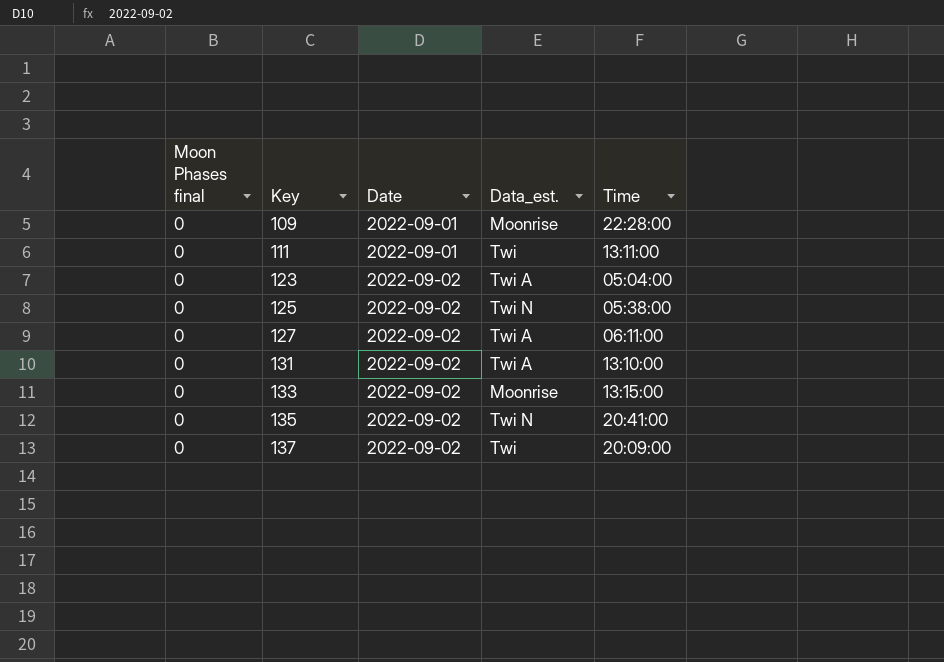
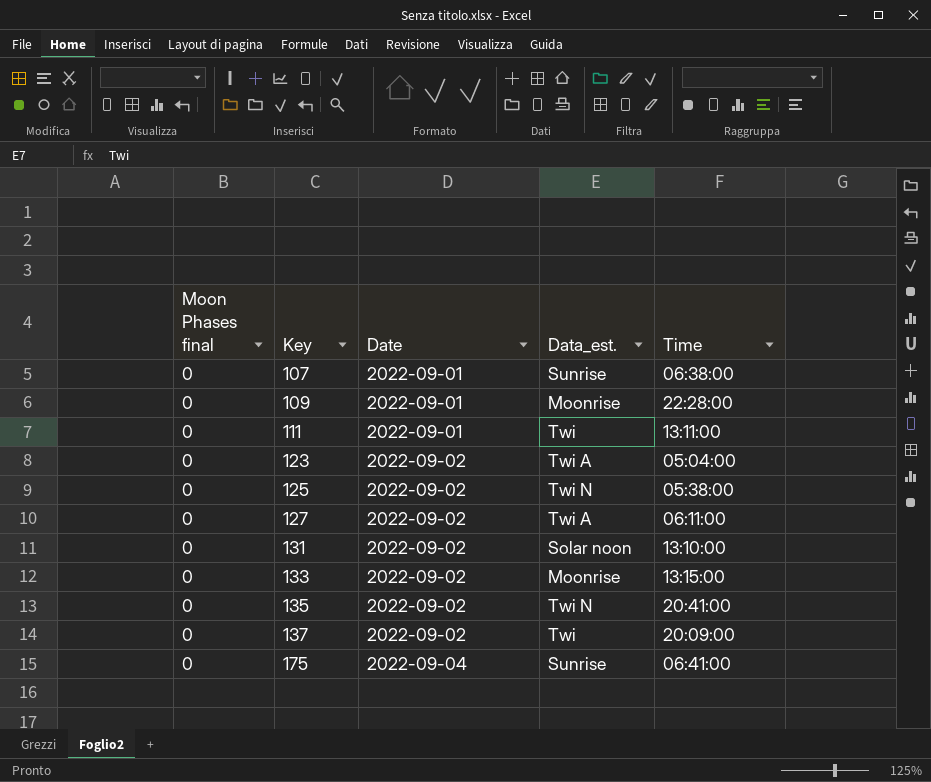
row 107: none -> 0 | 2022-09-01 | Sunrise | 06:38:00
131 | Data_est.: Twi A -> Solar noon
row 175: none -> 0 | 2022-09-04 | Sunrise | 06:41:00

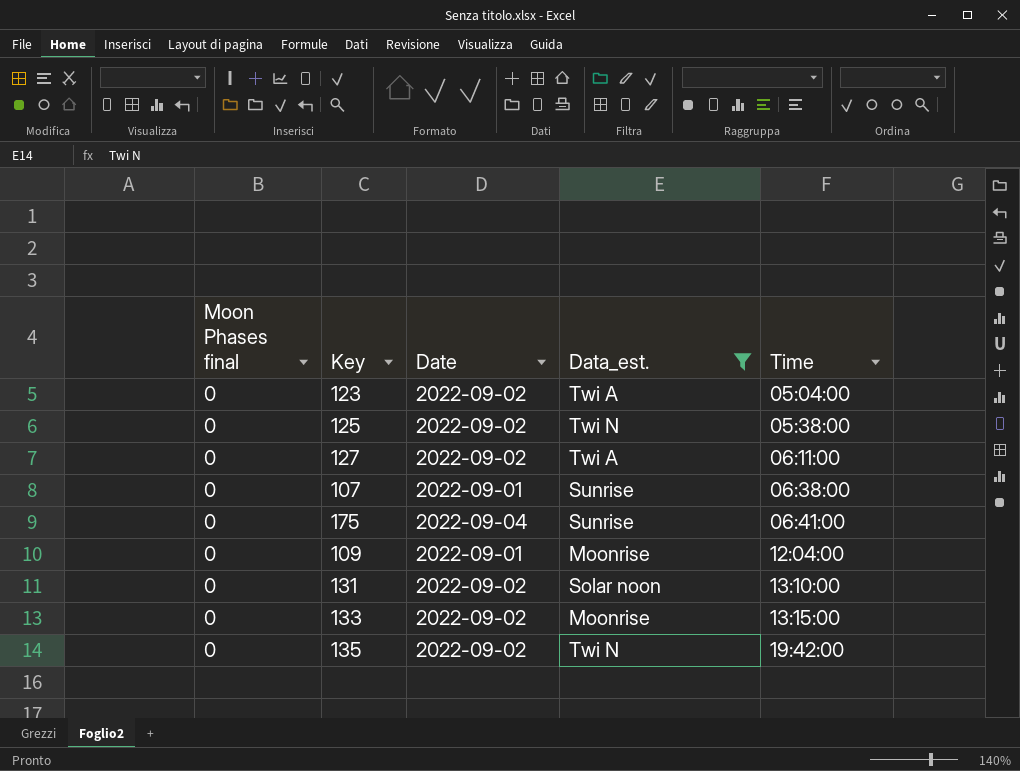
filter: none -> Data_est. != Twi
row order: Key ascending -> Time ascending
109 | Time: 22:28:00 -> 12:04:00
135 | Time: 20:41:00 -> 19:42:00

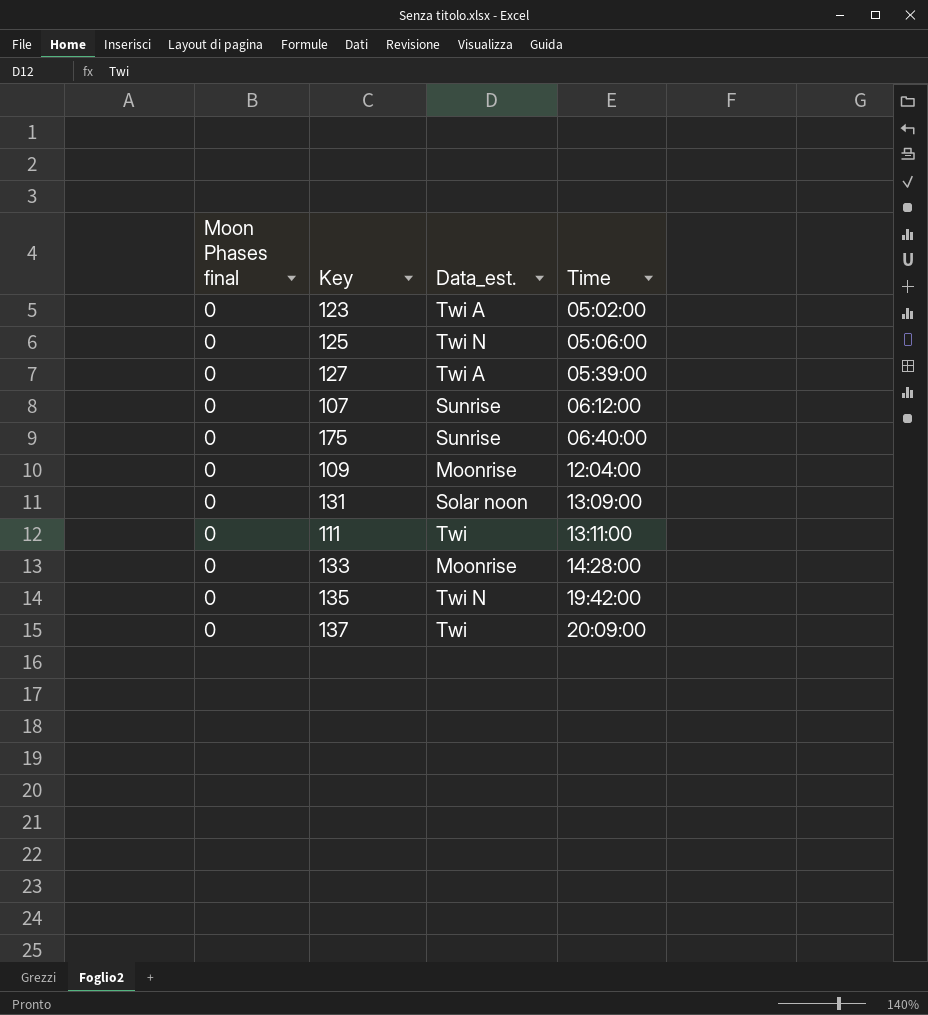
filter: Data_est. != Twi -> none
column Date | position: 3 -> none
123 | Time: 05:04:00 -> 05:02:00
125 | Time: 05:38:00 -> 05:06:00
127 | Time: 06:11:00 -> 05:39:00
107 | Time: 06:38:00 -> 06:12:00
175 | Time: 06:41:00 -> 06:40:00
131 | Time: 13:10:00 -> 13:09:00
133 | Time: 13:15:00 -> 14:28:00

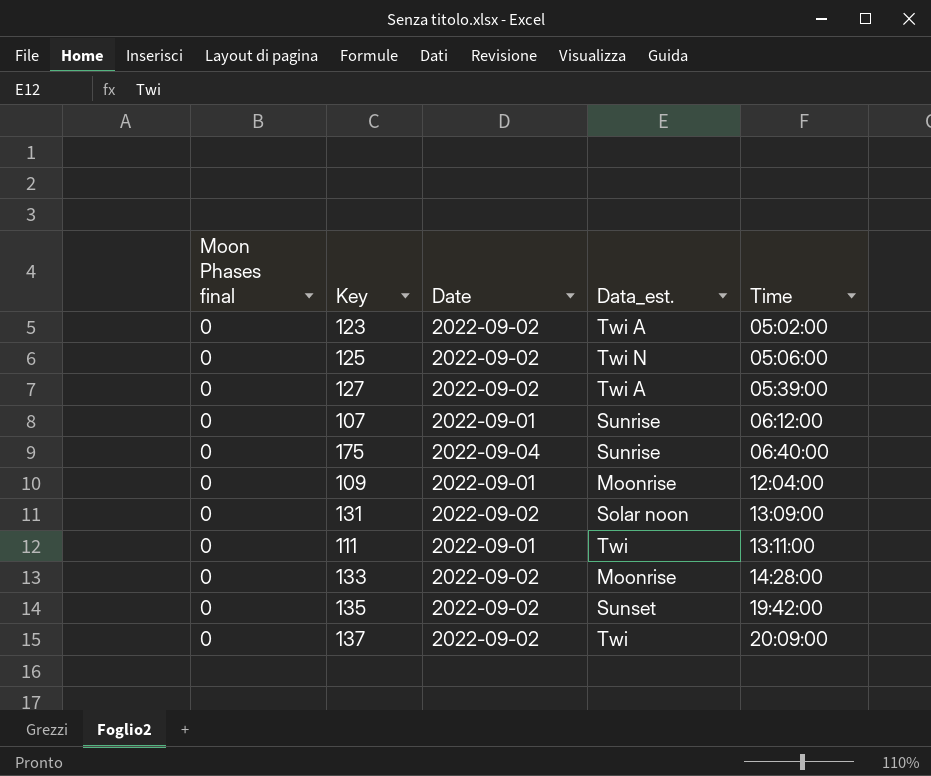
column Date | position: none -> 3
135 | Data_est.: Twi N -> Sunset

